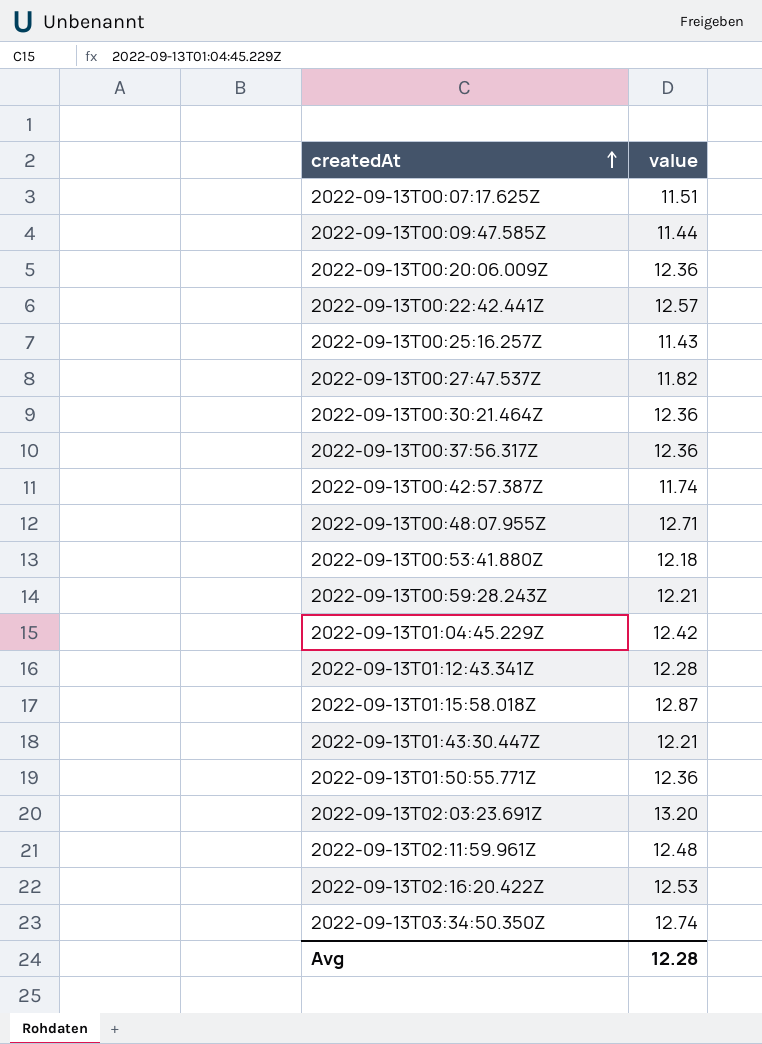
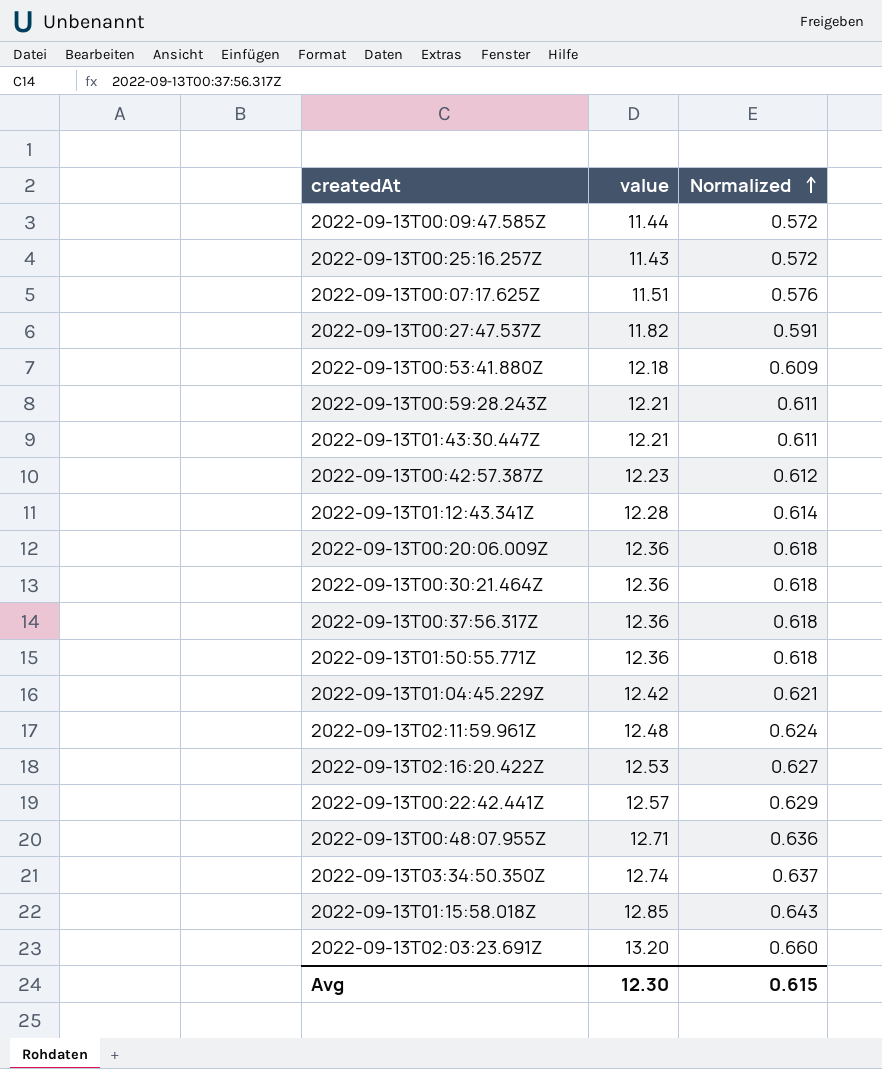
row order: createdAt ascending -> Normalized ascending
column Normalized | formula: none -> [value] * 0.05
2022-09-13T00:42:57.387Z | value: 11.74 -> 12.23
2022-09-13T01:15:58.018Z | value: 12.87 -> 12.85
Avg | value: 12.28 -> 12.30

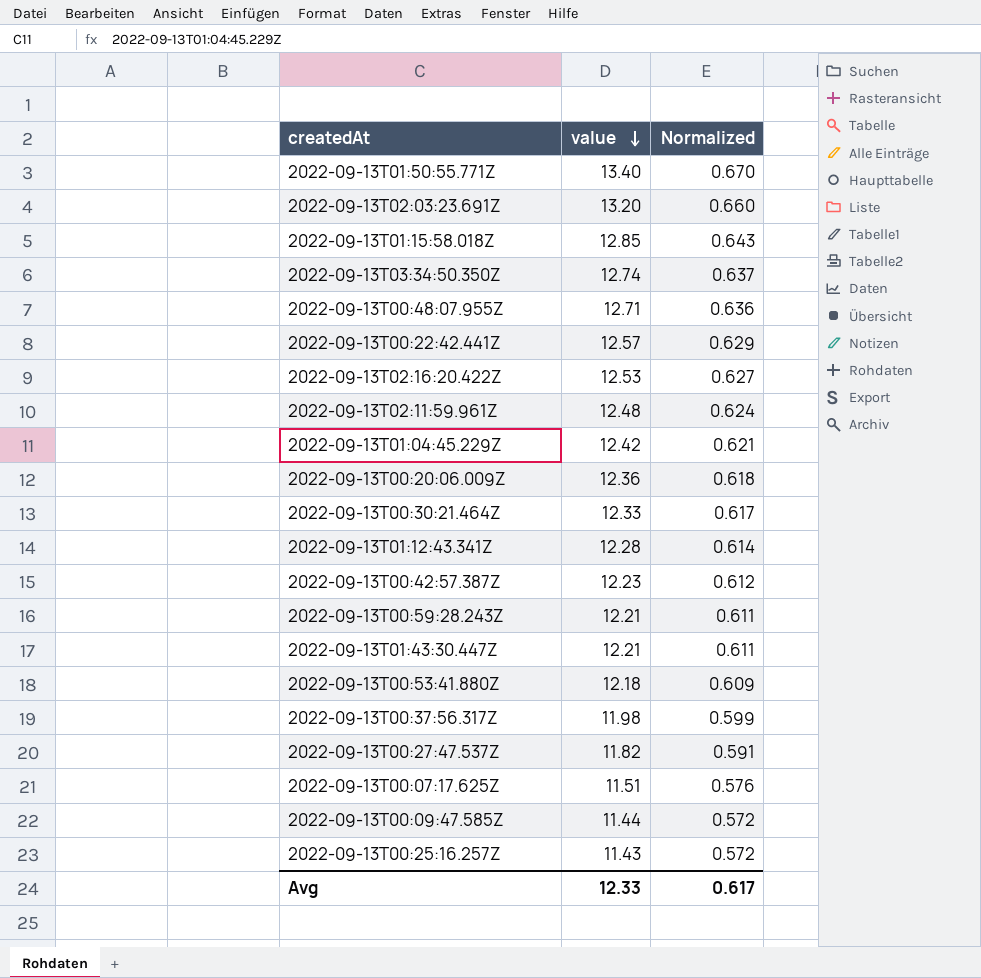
row order: Normalized ascending -> value descending
2022-09-13T01:50:55.771Z | value: 12.36 -> 13.40
2022-09-13T01:50:55.771Z | Normalized: 0.618 -> 0.670
2022-09-13T00:30:21.464Z | value: 12.36 -> 12.33
2022-09-13T00:30:21.464Z | Normalized: 0.618 -> 0.617
2022-09-13T00:37:56.317Z | value: 12.36 -> 11.98
2022-09-13T00:37:56.317Z | Normalized: 0.618 -> 0.599
Avg | value: 12.30 -> 12.33
Avg | Normalized: 0.615 -> 0.617

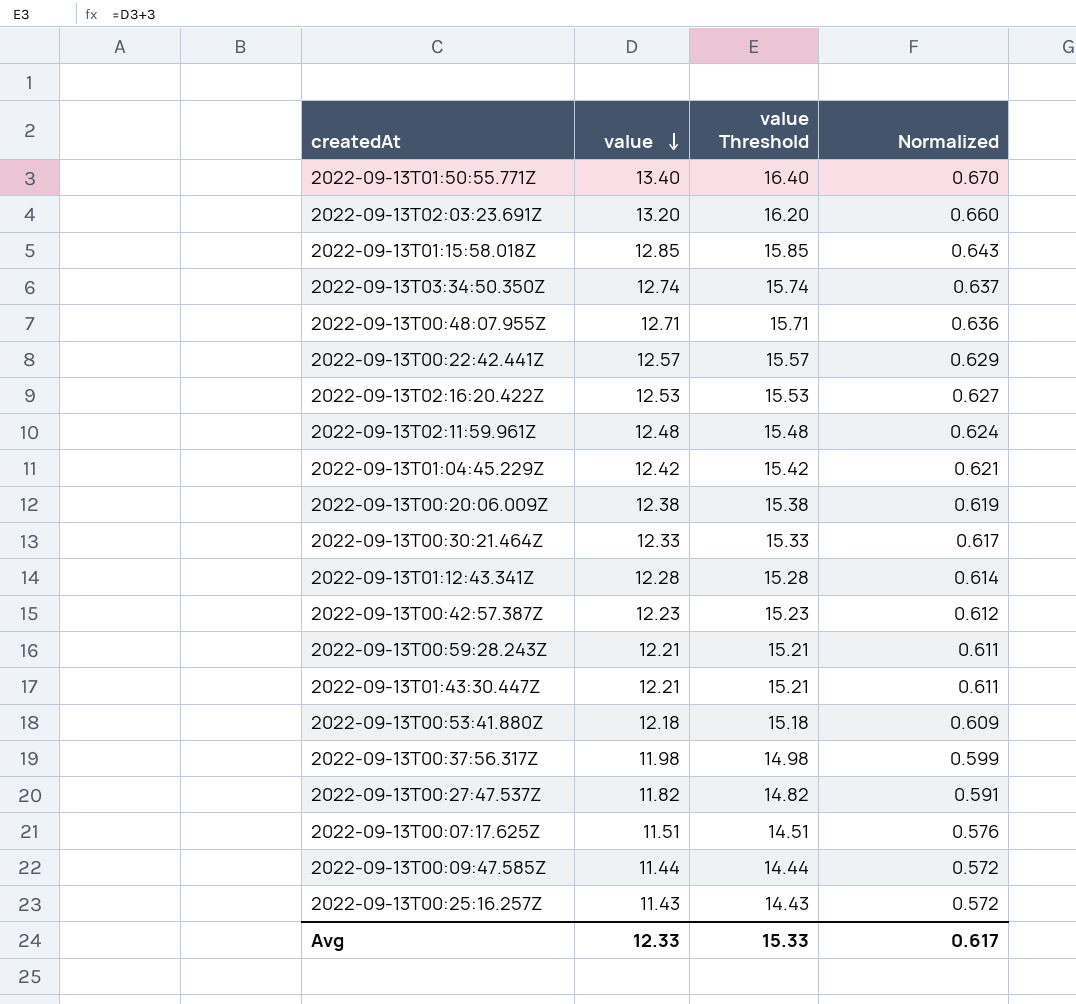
column value Threshold | formula: none -> [value] + 3
2022-09-13T00:20:06.009Z | value: 12.36 -> 12.38
2022-09-13T00:20:06.009Z | Normalized: 0.618 -> 0.619

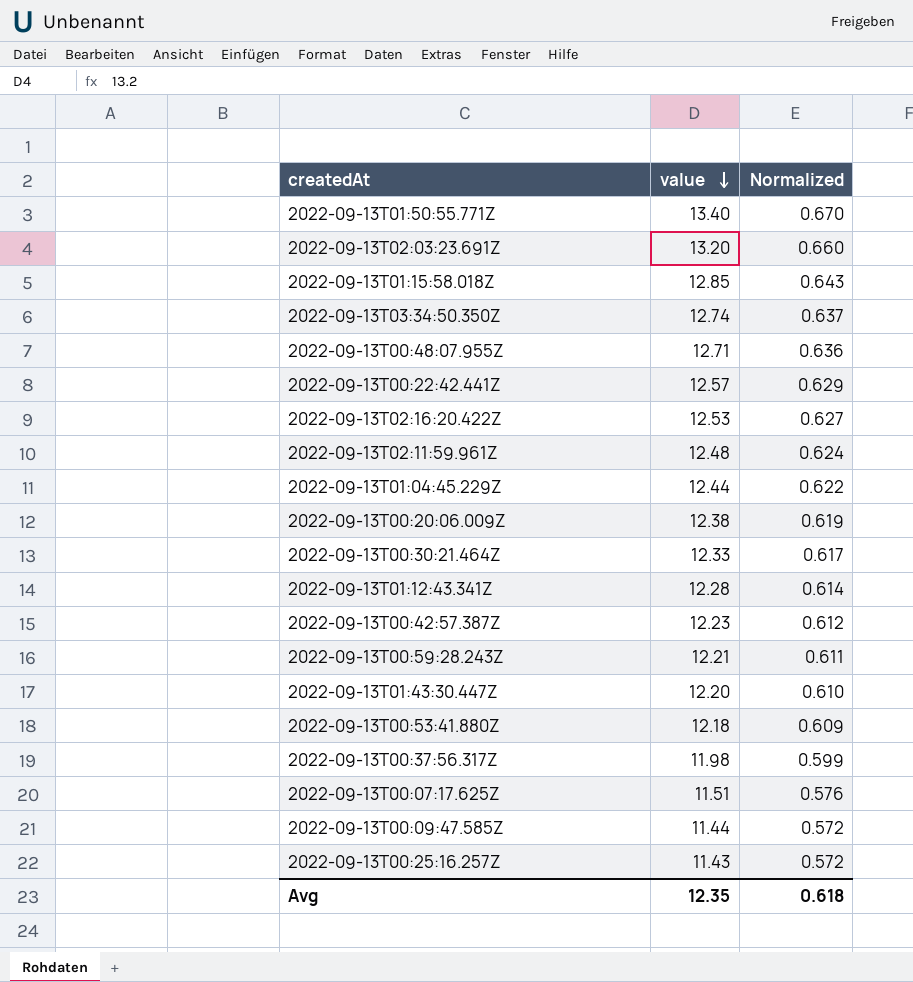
column value Threshold | formula: [value] + 3 -> none
row 2022-09-13T00:27:47.537Z: 11.82 | 14.82 | 0.591 -> none
2022-09-13T01:04:45.229Z | value: 12.42 -> 12.44
2022-09-13T01:04:45.229Z | Normalized: 0.621 -> 0.622
2022-09-13T01:43:30.447Z | value: 12.21 -> 12.20
2022-09-13T01:43:30.447Z | Normalized: 0.611 -> 0.610
Avg | value: 12.33 -> 12.35
Avg | Normalized: 0.617 -> 0.618

